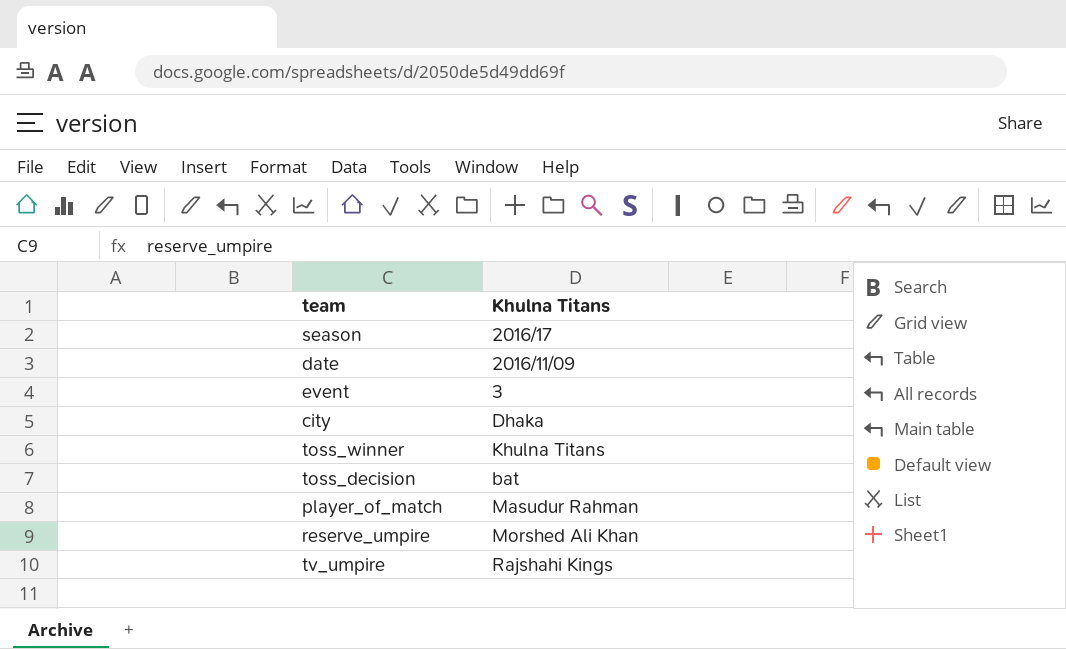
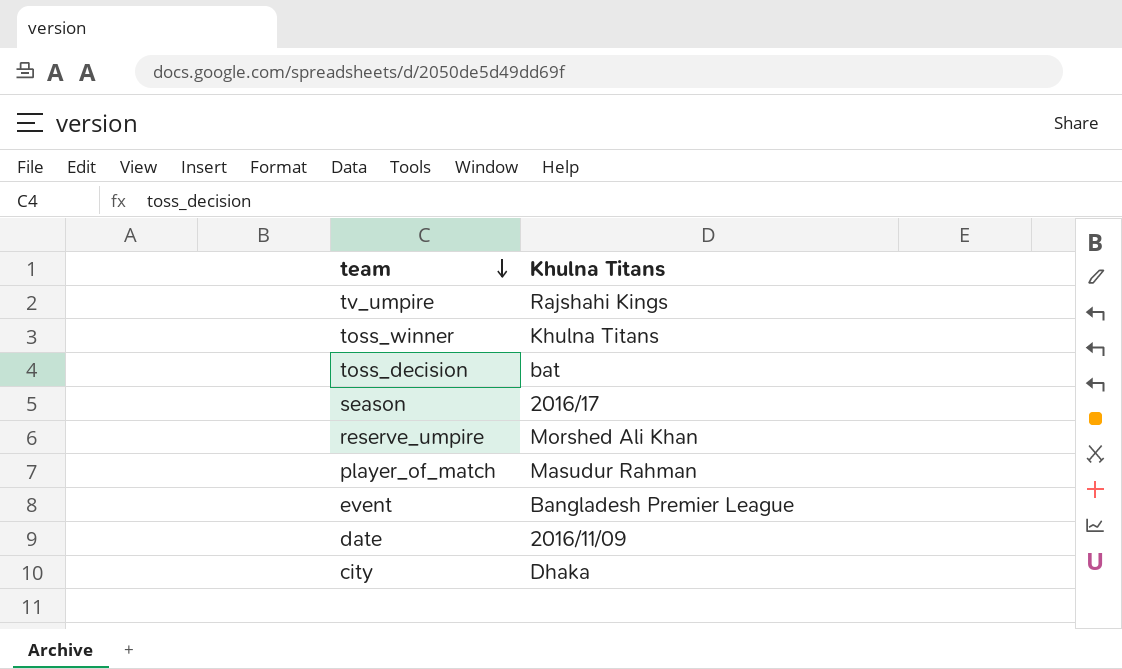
row order: none -> team descending
event | Khulna Titans: 3 -> Bangladesh Premier League

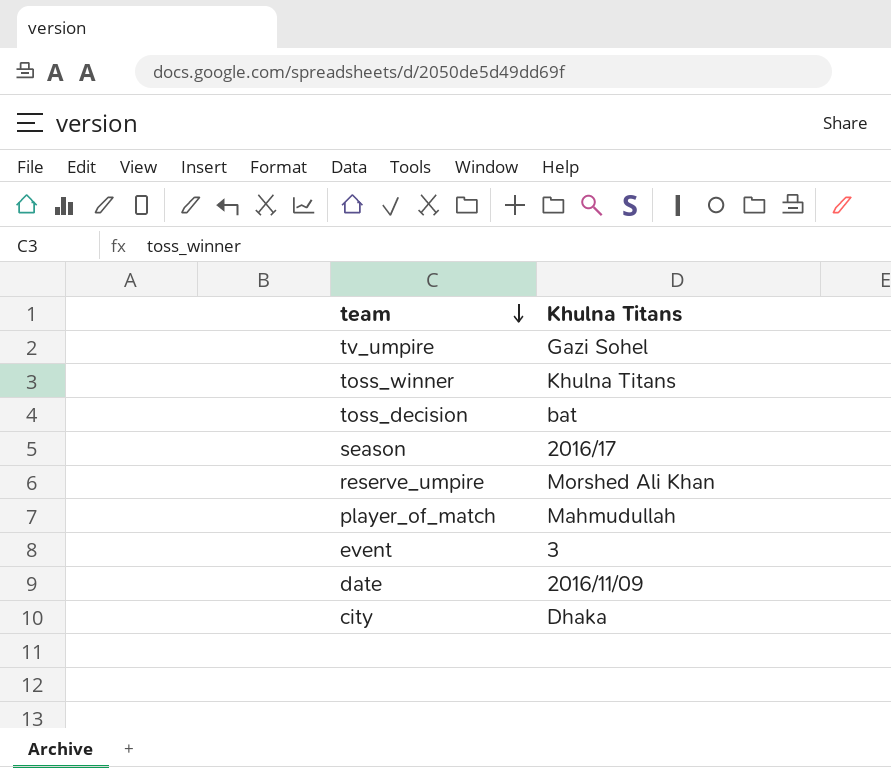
tv_umpire | Khulna Titans: Rajshahi Kings -> Gazi Sohel
player_of_match | Khulna Titans: Masudur Rahman -> Mahmudullah
event | Khulna Titans: Bangladesh Premier League -> 3

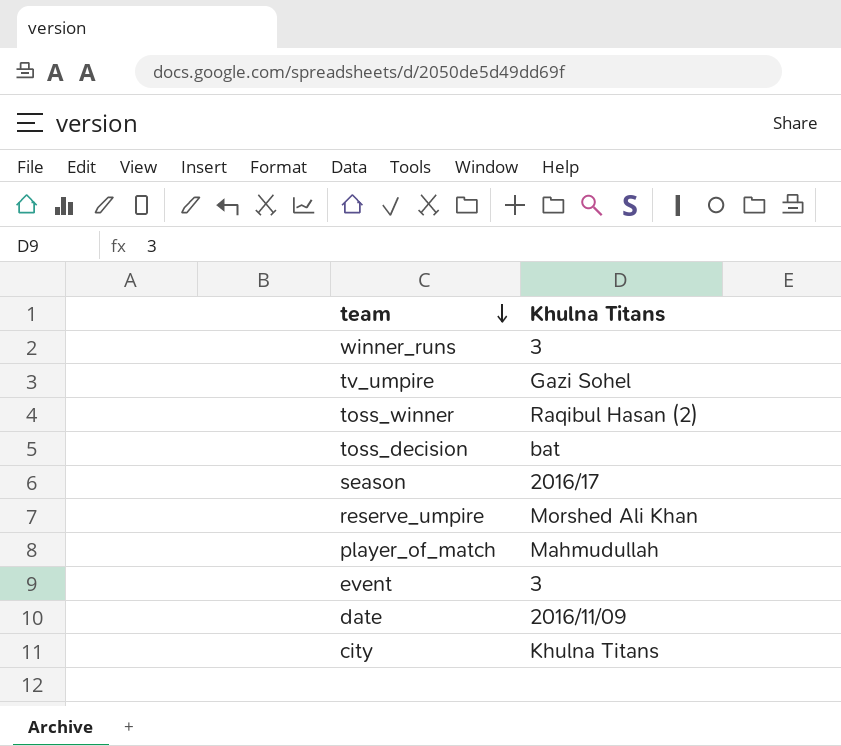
row winner_runs: none -> 3
toss_winner | Khulna Titans: Khulna Titans -> Raqibul Hasan (2)
city | Khulna Titans: Dhaka -> Khulna Titans

